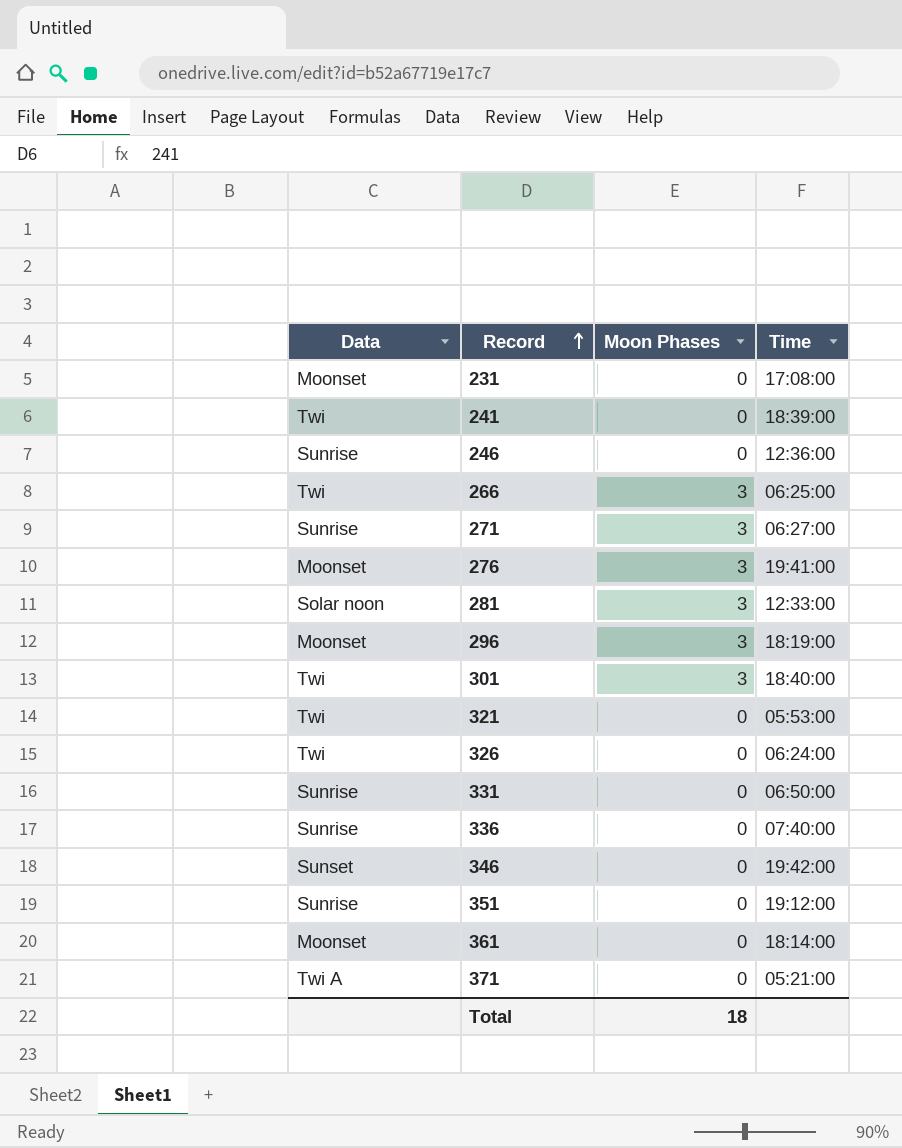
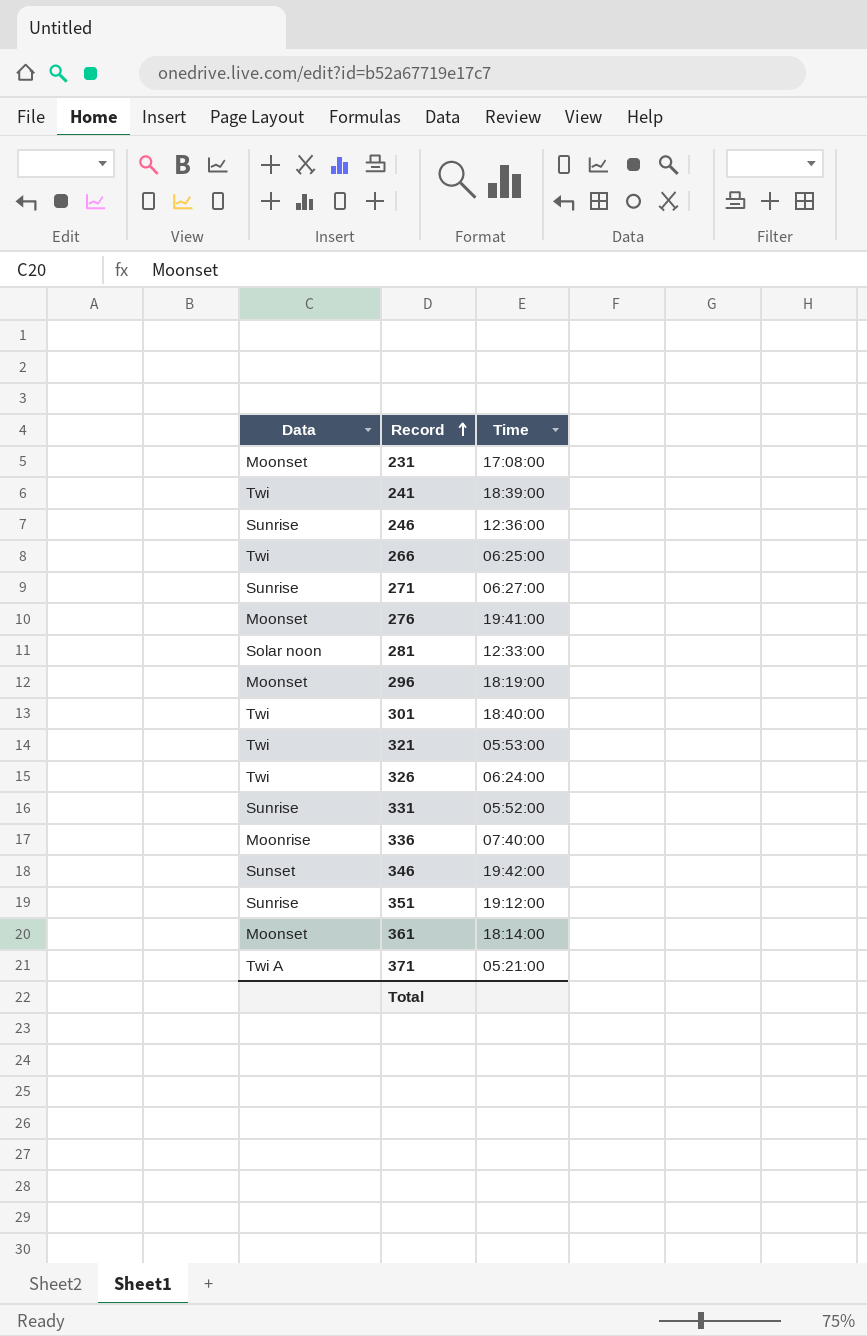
column Moon Phases | position: 3 -> none
331 | Time: 06:50:00 -> 05:52:00
336 | Data: Sunrise -> Moonrise

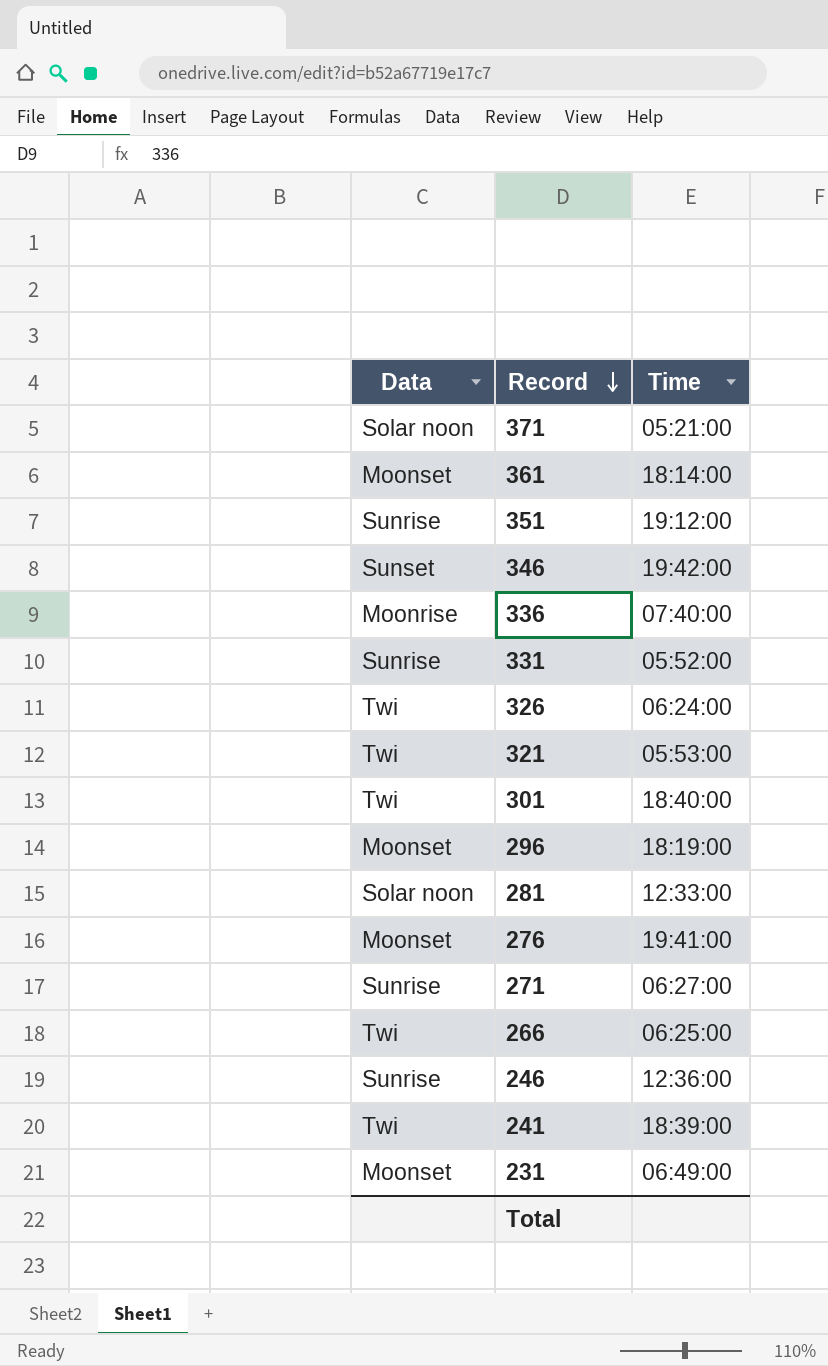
row order: Record ascending -> Record descending
371 | Data: Twi A -> Solar noon
231 | Time: 17:08:00 -> 06:49:00

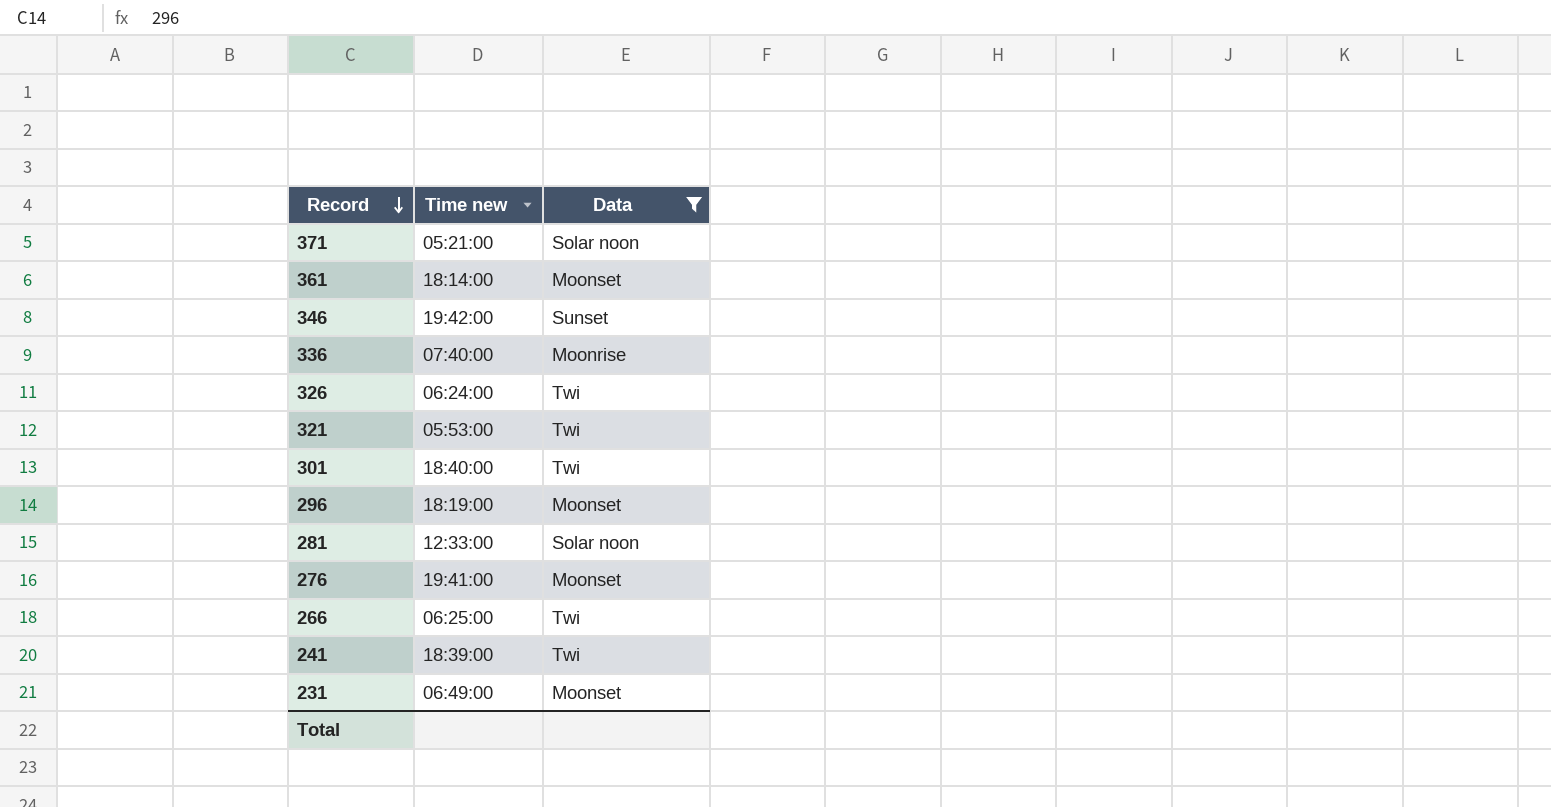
filter: none -> Data != Sunrise
column name: Time -> Time new
column Data | position: 1 -> 3

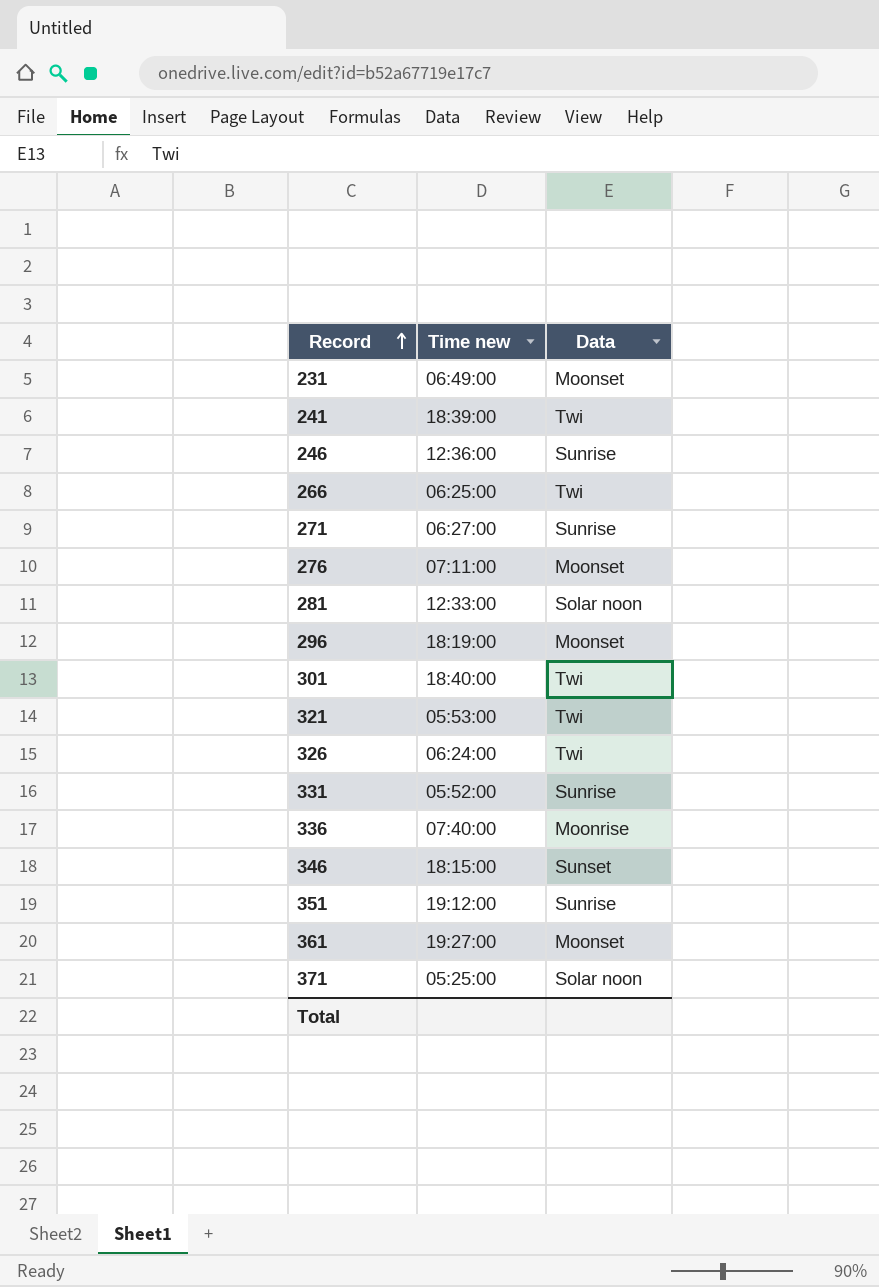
filter: Data != Sunrise -> none
row order: Record descending -> Record ascending
276 | Time new: 19:41:00 -> 07:11:00
346 | Time new: 19:42:00 -> 18:15:00
361 | Time new: 18:14:00 -> 19:27:00
371 | Time new: 05:21:00 -> 05:25:00

